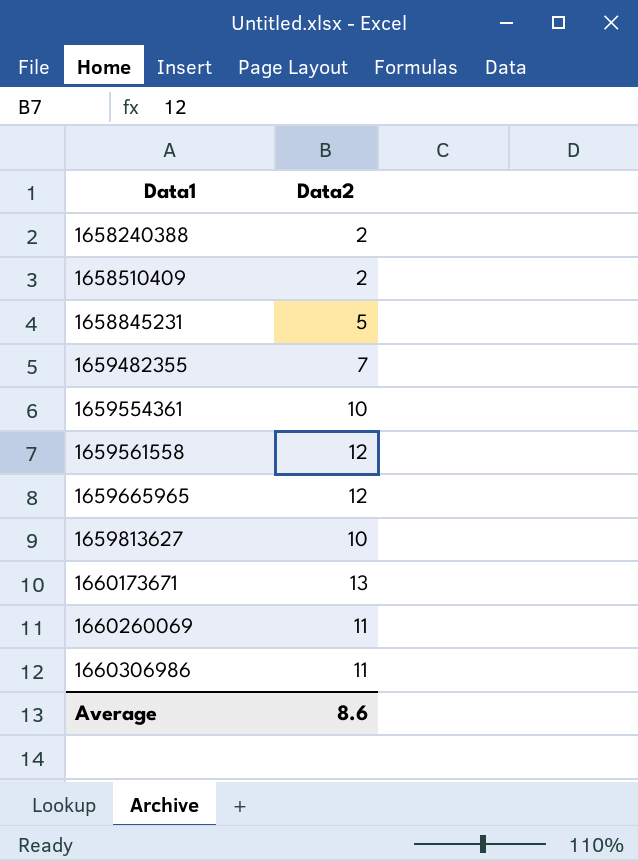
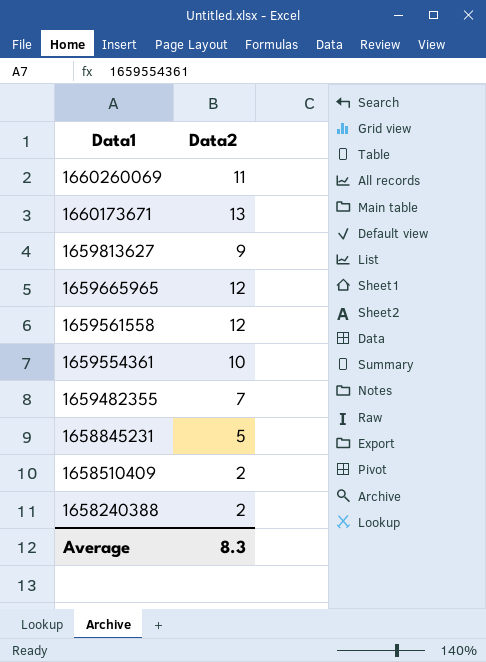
row order: Data1 ascending -> Data1 descending
row 1660306986: 11 -> none
1659813627 | Data2: 10 -> 9
Average | Data2: 8.6 -> 8.3

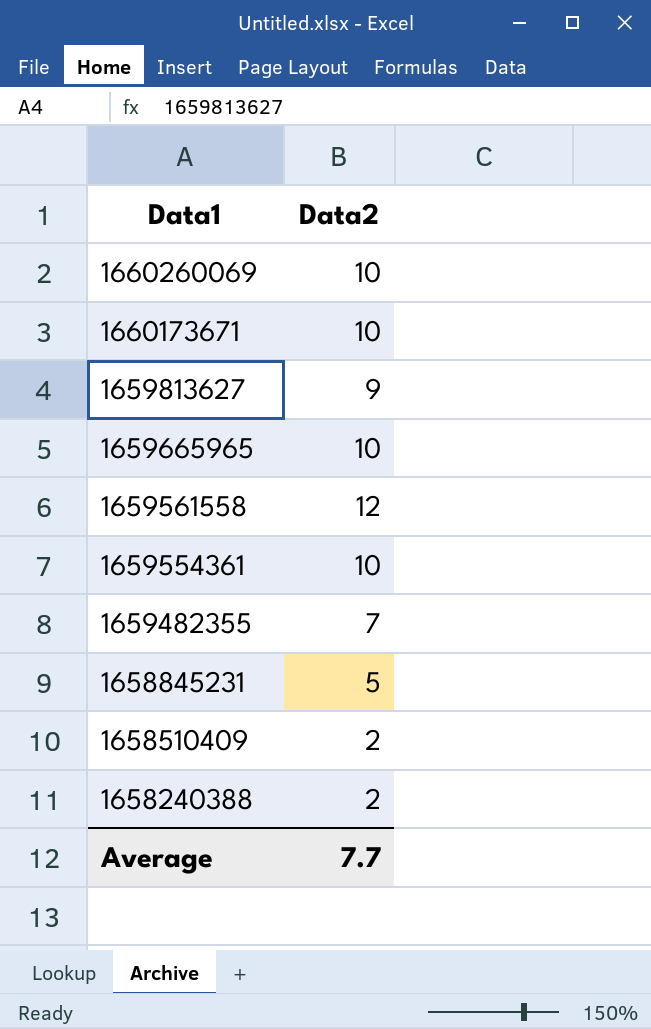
1660260069 | Data2: 11 -> 10
1660173671 | Data2: 13 -> 10
1659665965 | Data2: 12 -> 10
Average | Data2: 8.3 -> 7.7

